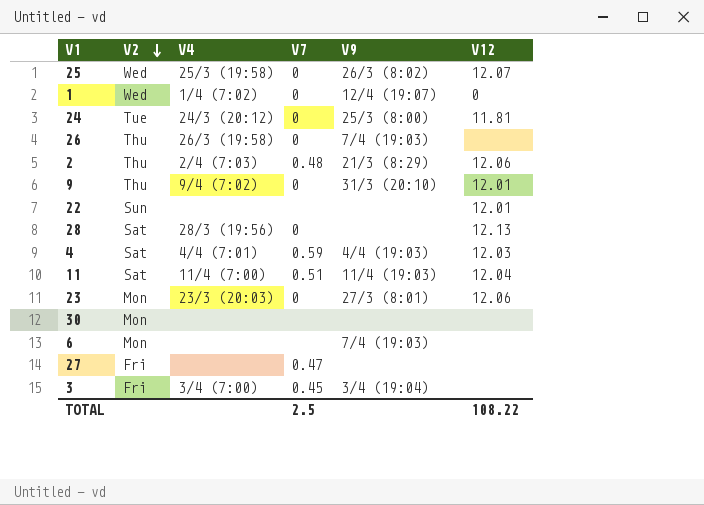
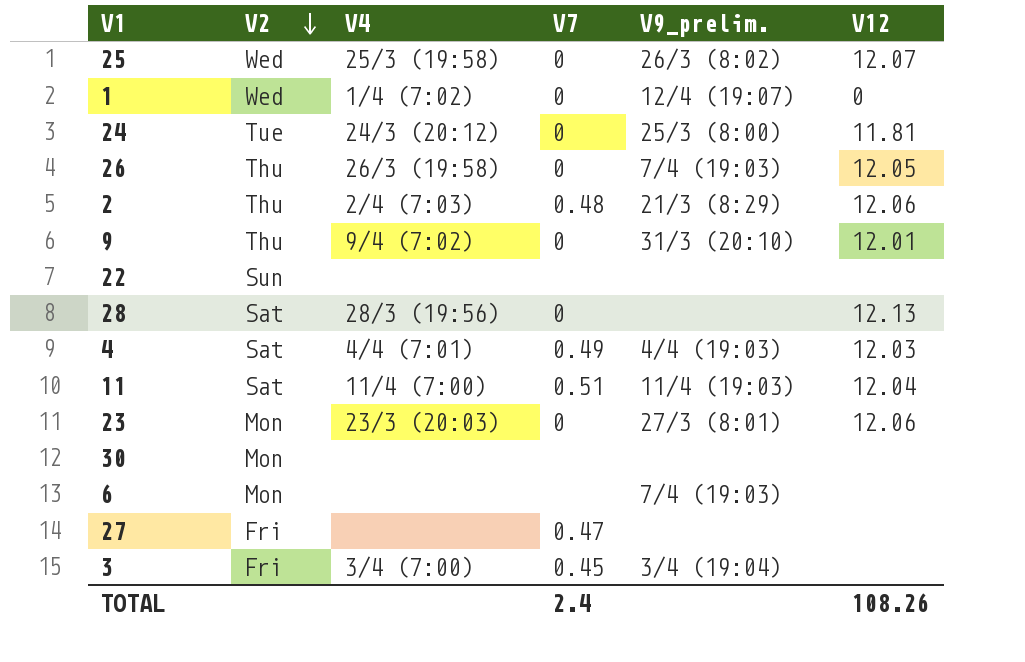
column name: V9 -> V9_prelim.
26 | V12: none -> 12.05
22 | V12: 12.01 -> none
4 | V7: 0.59 -> 0.49
TOTAL | V7: 2.5 -> 2.4
TOTAL | V12: 108.22 -> 108.26

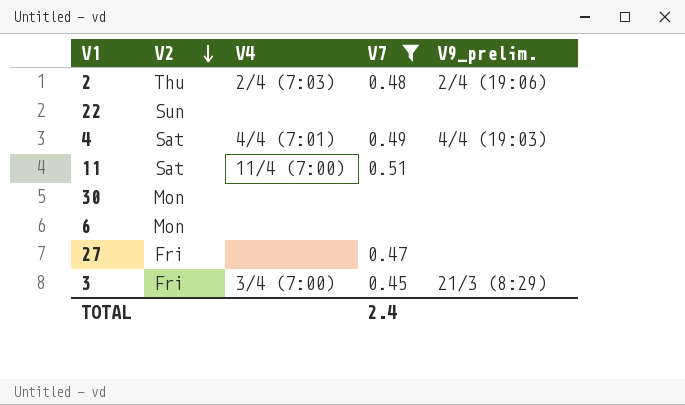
filter: none -> V7 != 0
column V12 | position: 6 -> none
2 | V9_prelim.: 21/3 (8:29) -> 2/4 (19:06)
11 | V9_prelim.: 11/4 (19:03) -> none
6 | V9_prelim.: 7/4 (19:03) -> none
3 | V9_prelim.: 3/4 (19:04) -> 21/3 (8:29)

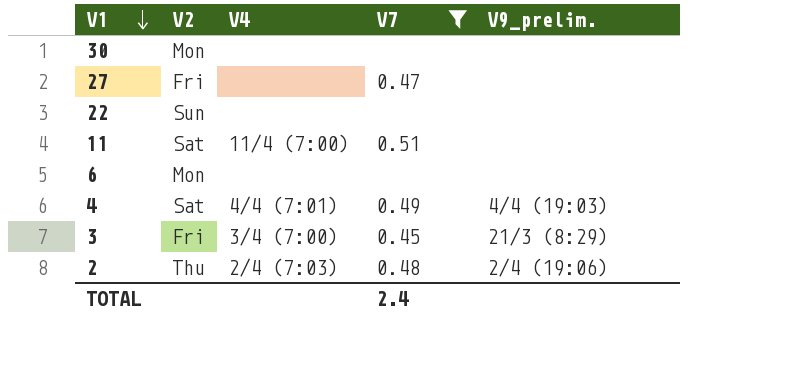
row order: V2 descending -> V1 descending

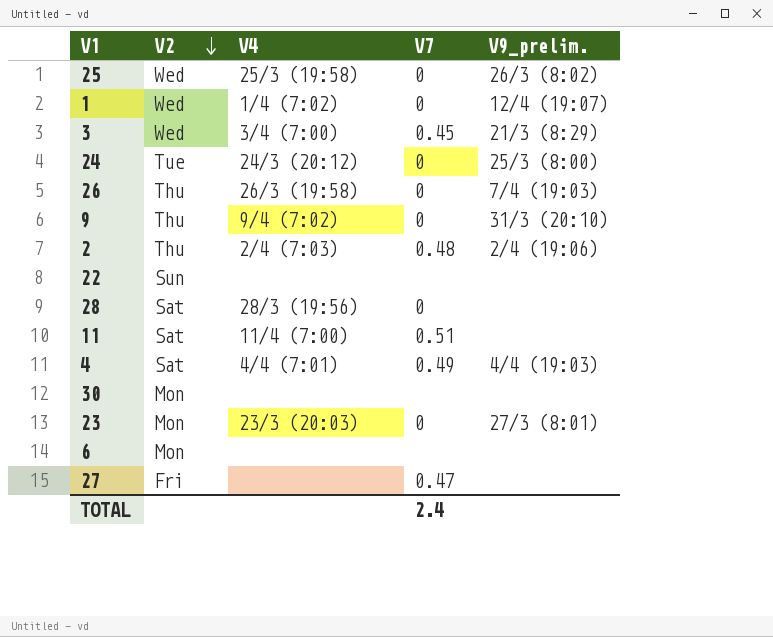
filter: V7 != 0 -> none
row order: V1 descending -> V2 descending
3 | V2: Fri -> Wed

